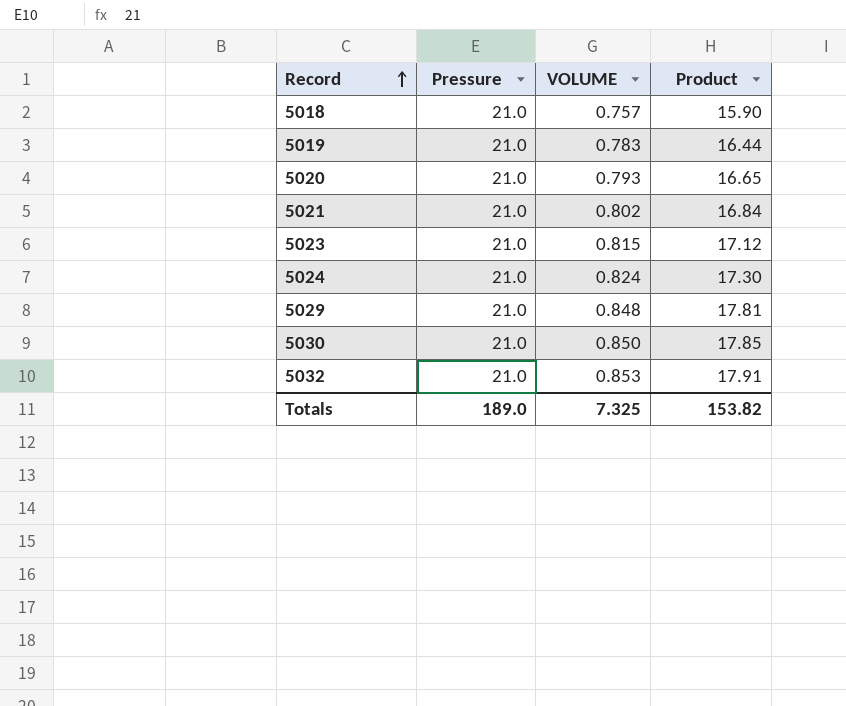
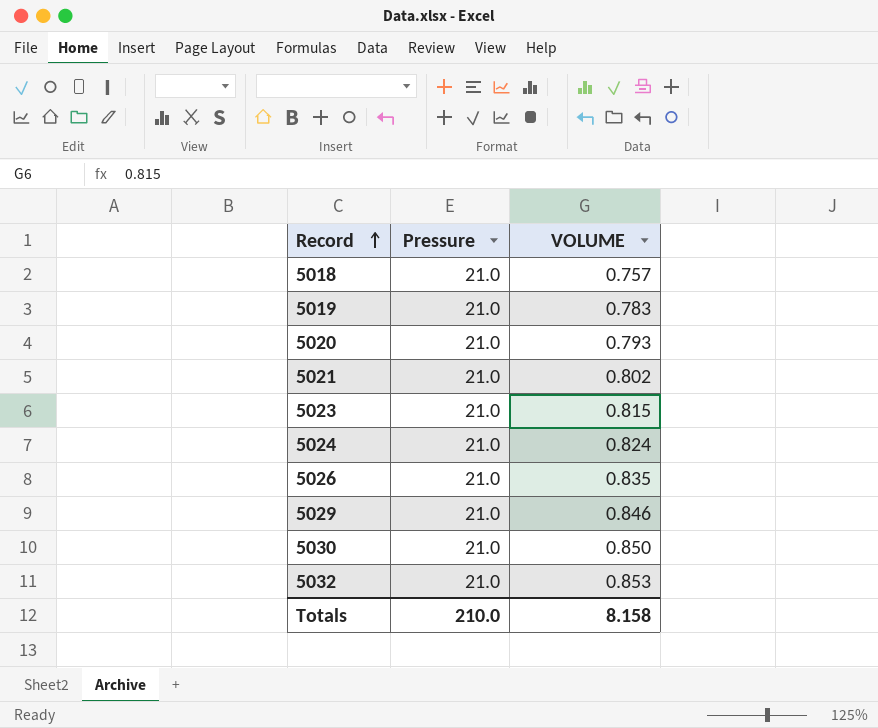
column Product | formula: [Pressure] * [VOLUME] -> none
row 5026: none -> 21.0 | 0.835
5029 | VOLUME: 0.848 -> 0.846
Totals | Pressure: 189.0 -> 210.0
Totals | VOLUME: 7.325 -> 8.158

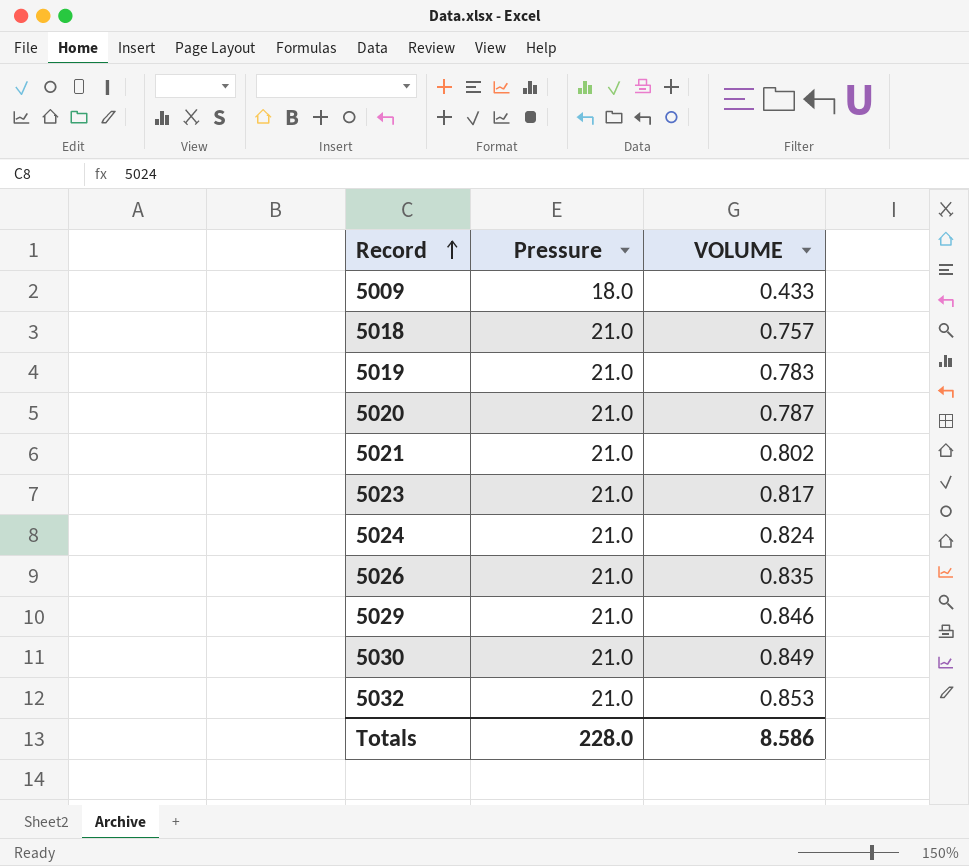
row 5009: none -> 18.0 | 0.433
5020 | VOLUME: 0.793 -> 0.787
5023 | VOLUME: 0.815 -> 0.817
5030 | VOLUME: 0.850 -> 0.849
Totals | Pressure: 210.0 -> 228.0
Totals | VOLUME: 8.158 -> 8.586

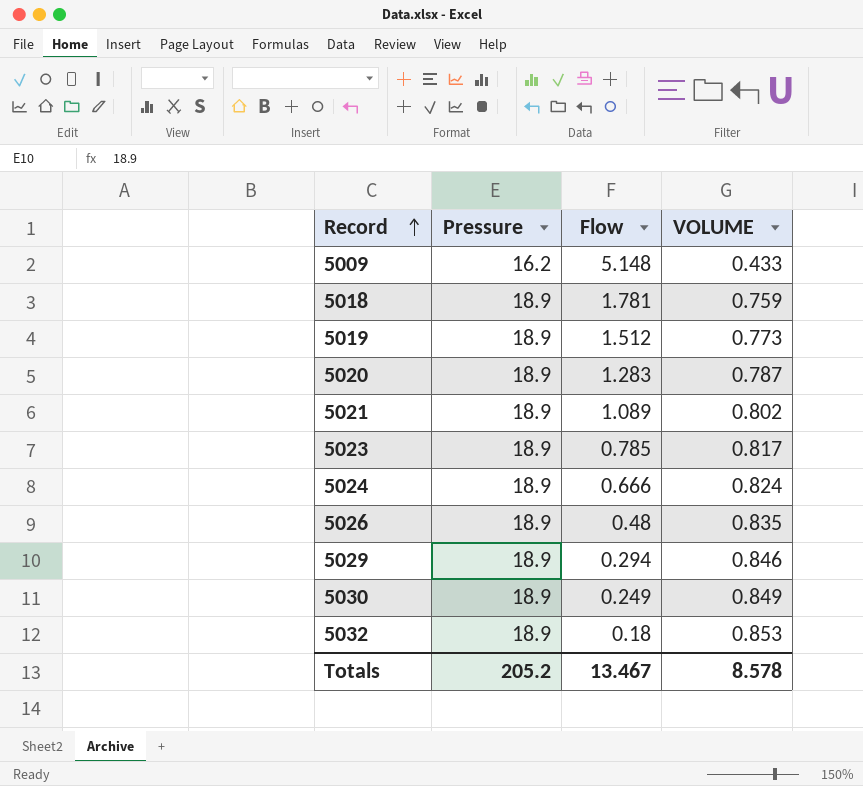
column Flow | position: none -> 3
5009 | Pressure: 18.0 -> 16.2
5018 | Pressure: 21.0 -> 18.9
5018 | VOLUME: 0.757 -> 0.759
5019 | Pressure: 21.0 -> 18.9
5019 | VOLUME: 0.783 -> 0.773
5020 | Pressure: 21.0 -> 18.9
5021 | Pressure: 21.0 -> 18.9
5023 | Pressure: 21.0 -> 18.9
5024 | Pressure: 21.0 -> 18.9
5026 | Pressure: 21.0 -> 18.9
5029 | Pressure: 21.0 -> 18.9
5030 | Pressure: 21.0 -> 18.9
5032 | Pressure: 21.0 -> 18.9
Totals | Pressure: 228.0 -> 205.2
Totals | VOLUME: 8.586 -> 8.578

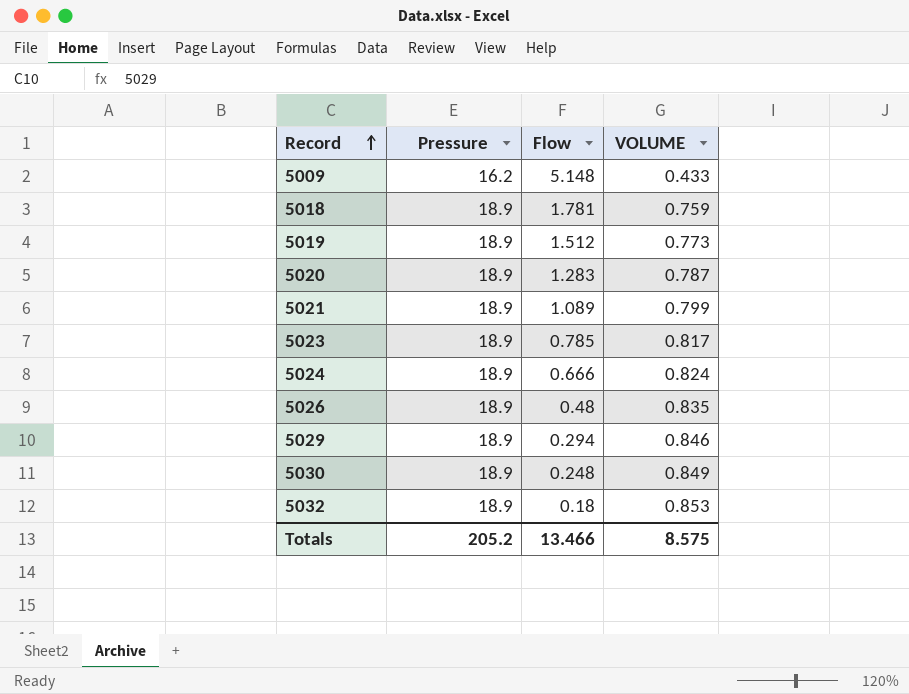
5021 | VOLUME: 0.802 -> 0.799
5030 | Flow: 0.249 -> 0.248
Totals | Flow: 13.467 -> 13.466
Totals | VOLUME: 8.578 -> 8.575

